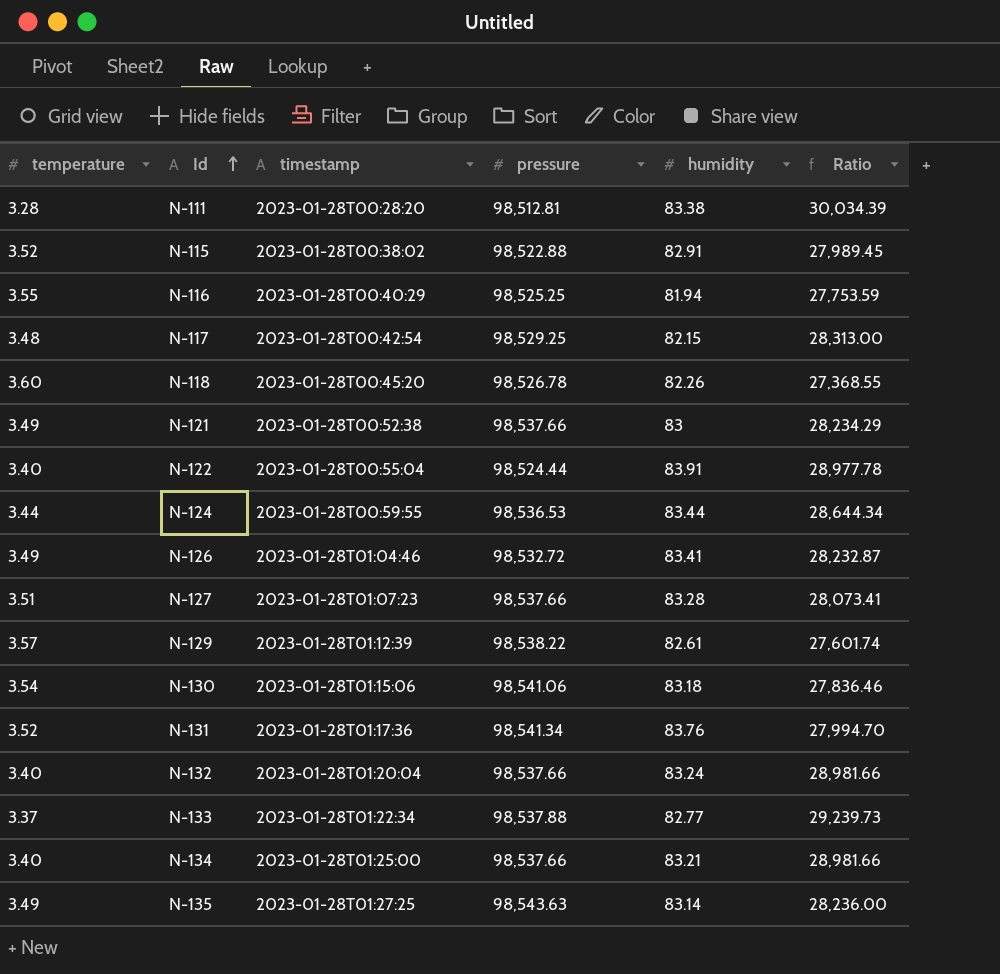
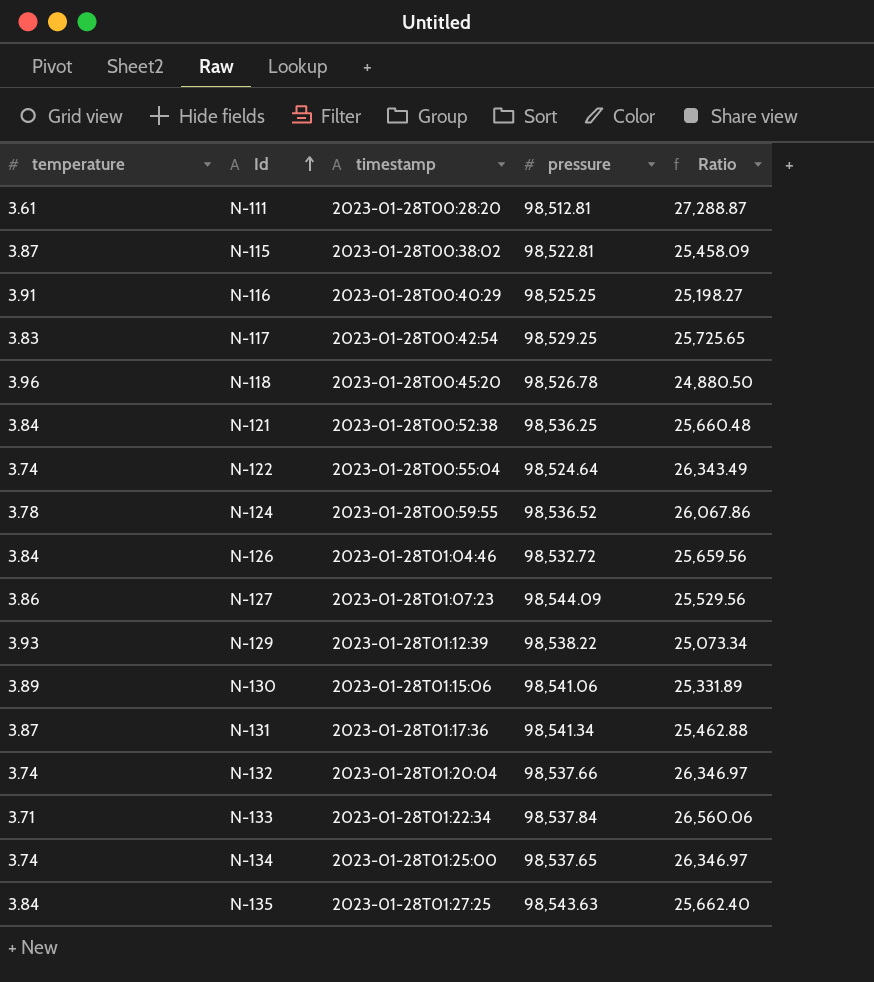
column humidity | position: 5 -> none
N-111 | temperature: 3.28 -> 3.61
N-111 | Ratio: 30,034.39 -> 27,288.87
N-115 | temperature: 3.52 -> 3.87
N-115 | pressure: 98,522.88 -> 98,522.81
N-115 | Ratio: 27,989.45 -> 25,458.09
N-116 | temperature: 3.55 -> 3.91
N-116 | Ratio: 27,753.59 -> 25,198.27
N-117 | temperature: 3.48 -> 3.83
N-117 | Ratio: 28,313.00 -> 25,725.65
N-118 | temperature: 3.60 -> 3.96
N-118 | Ratio: 27,368.55 -> 24,880.50
N-121 | temperature: 3.49 -> 3.84
N-121 | pressure: 98,537.66 -> 98,536.25
N-121 | Ratio: 28,234.29 -> 25,660.48
N-122 | temperature: 3.40 -> 3.74
N-122 | pressure: 98,524.44 -> 98,524.64
N-122 | Ratio: 28,977.78 -> 26,343.49
N-124 | temperature: 3.44 -> 3.78
N-124 | pressure: 98,536.53 -> 98,536.52
N-124 | Ratio: 28,644.34 -> 26,067.86
N-126 | temperature: 3.49 -> 3.84
N-126 | Ratio: 28,232.87 -> 25,659.56
N-127 | temperature: 3.51 -> 3.86
N-127 | pressure: 98,537.66 -> 98,544.09
N-127 | Ratio: 28,073.41 -> 25,529.56
N-129 | temperature: 3.57 -> 3.93
N-129 | Ratio: 27,601.74 -> 25,073.34
N-130 | temperature: 3.54 -> 3.89
N-130 | Ratio: 27,836.46 -> 25,331.89
N-131 | temperature: 3.52 -> 3.87
N-131 | Ratio: 27,994.70 -> 25,462.88
N-132 | temperature: 3.40 -> 3.74
N-132 | Ratio: 28,981.66 -> 26,346.97
N-133 | temperature: 3.37 -> 3.71
N-133 | pressure: 98,537.88 -> 98,537.84
N-133 | Ratio: 29,239.73 -> 26,560.06
N-134 | temperature: 3.40 -> 3.74
N-134 | pressure: 98,537.66 -> 98,537.65
N-134 | Ratio: 28,981.66 -> 26,346.97
N-135 | temperature: 3.49 -> 3.84
N-135 | Ratio: 28,236.00 -> 25,662.40

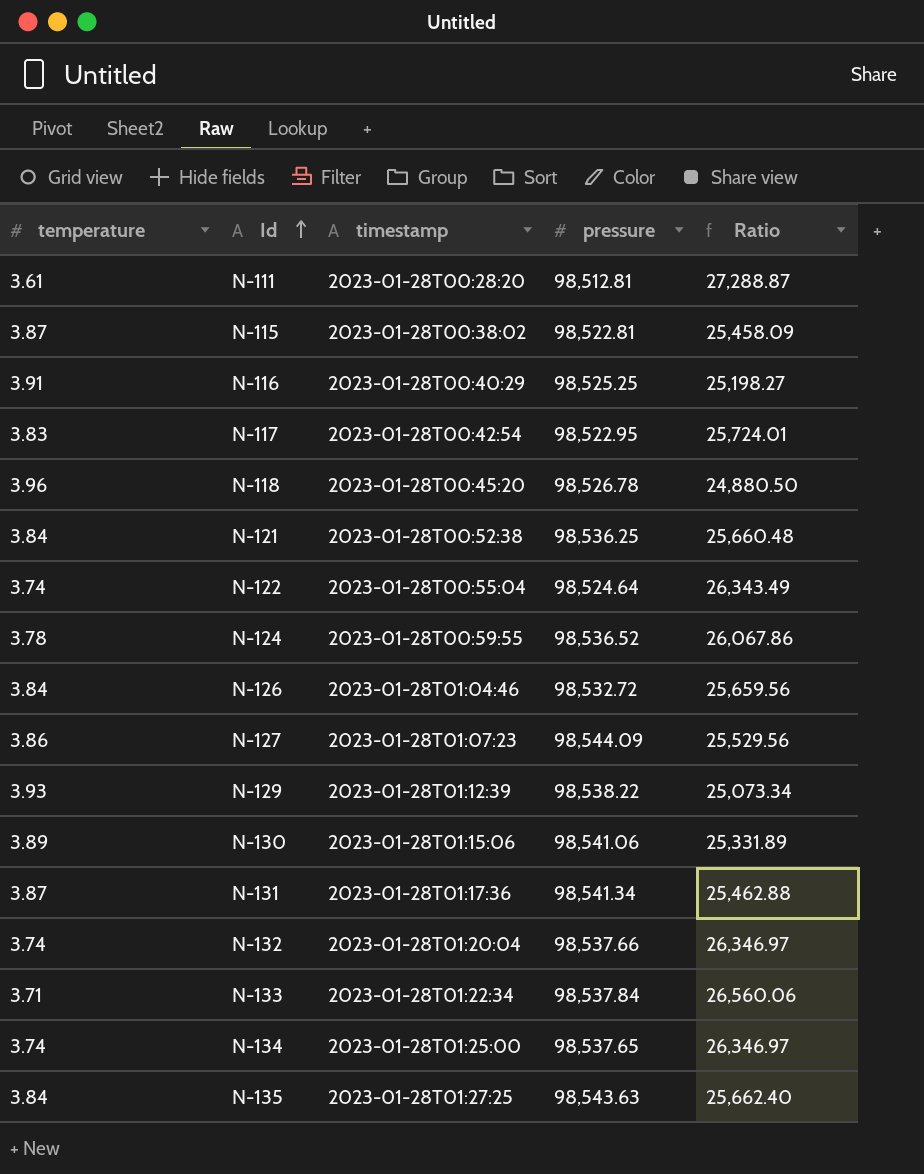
N-117 | pressure: 98,529.25 -> 98,522.95
N-117 | Ratio: 25,725.65 -> 25,724.01

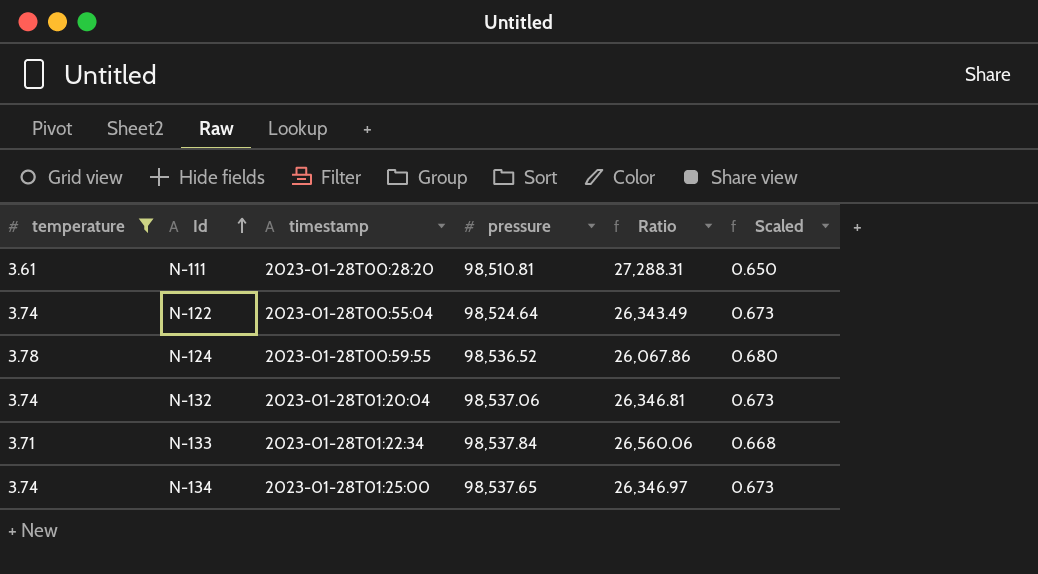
filter: none -> temperature <= 3.78
column Scaled | formula: none -> [temperature] * 0.18
N-111 | pressure: 98,512.81 -> 98,510.81
N-111 | Ratio: 27,288.87 -> 27,288.31
N-132 | pressure: 98,537.66 -> 98,537.06
N-132 | Ratio: 26,346.97 -> 26,346.81

